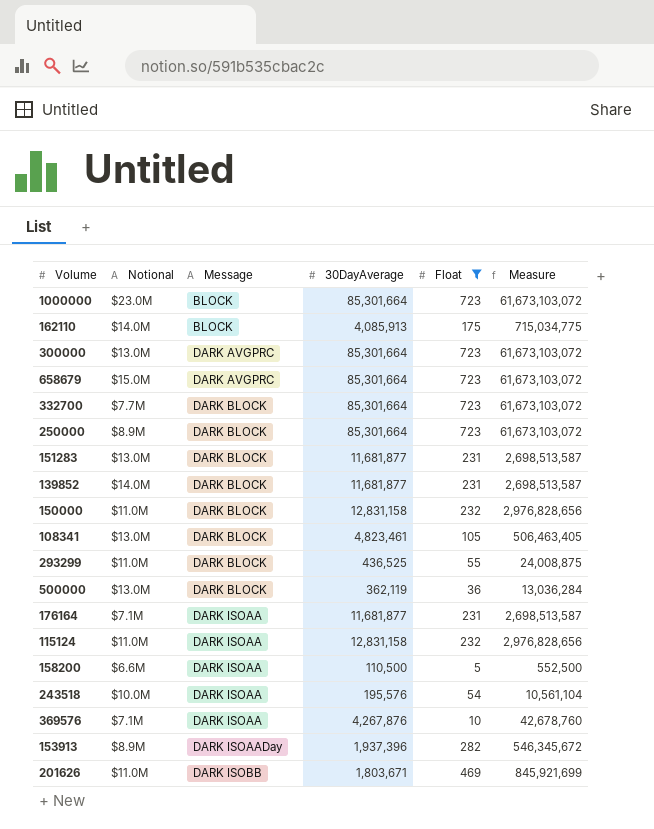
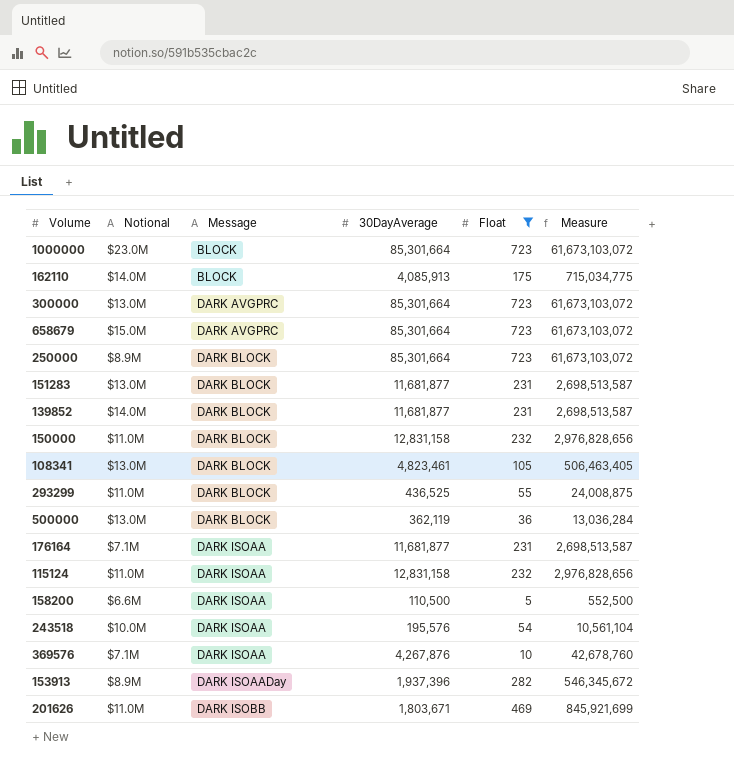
row 332700: $7.7M | DARK BLOCK | 85,301,664 | 723 | 61,673,103,072 -> none

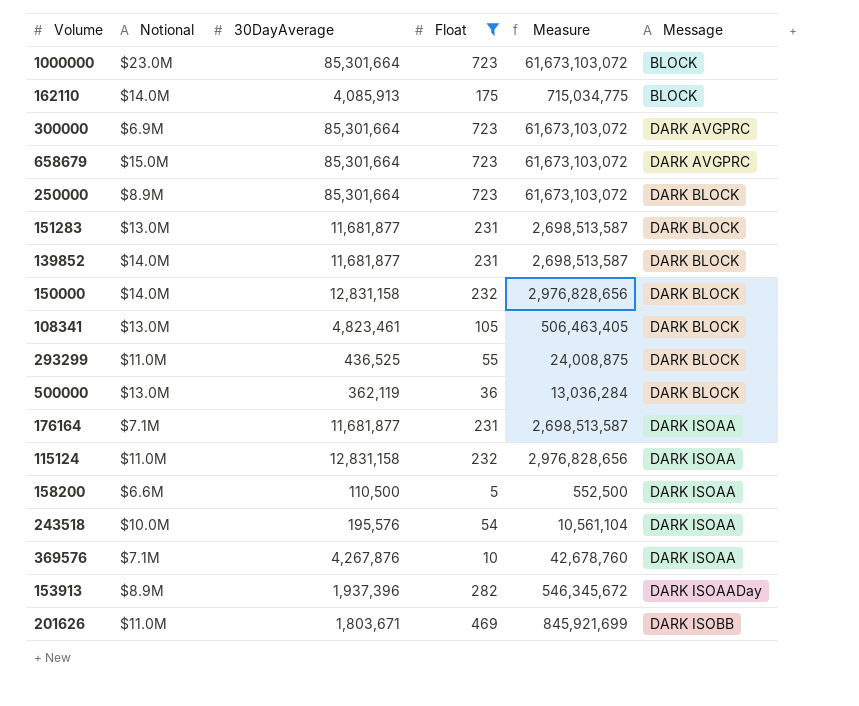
column Message | position: 3 -> 6
300000 | Notional: $13.0M -> $6.9M
150000 | Notional: $11.0M -> $14.0M

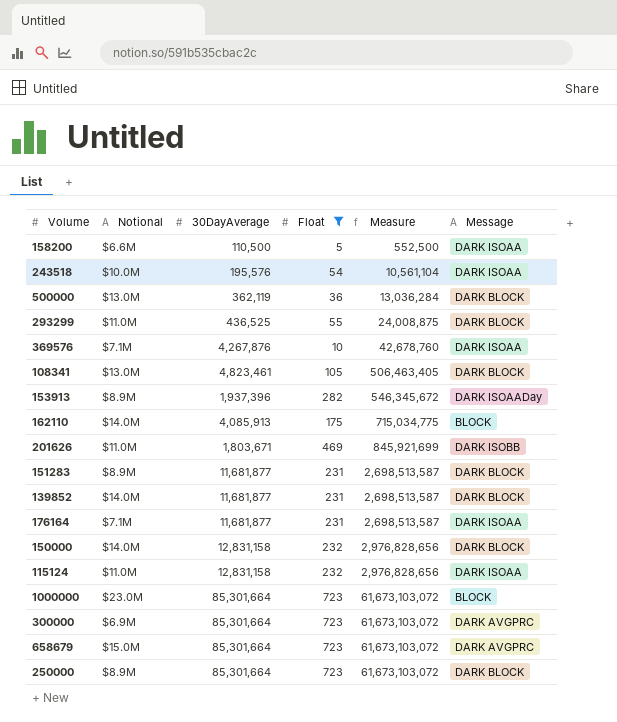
row order: Message ascending -> Measure ascending
151283 | Notional: $13.0M -> $8.9M

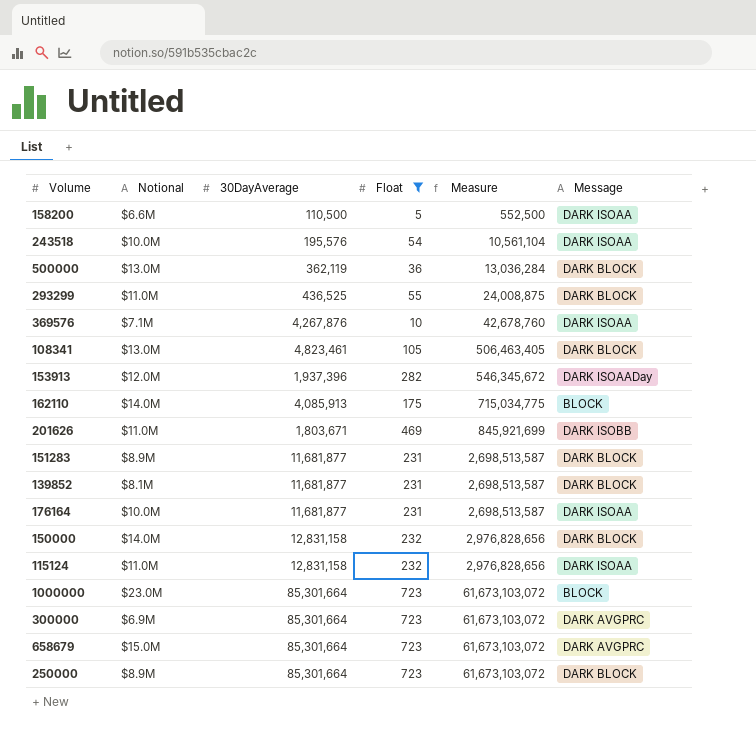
153913 | Notional: $8.9M -> $12.0M
139852 | Notional: $14.0M -> $8.1M
176164 | Notional: $7.1M -> $10.0M

